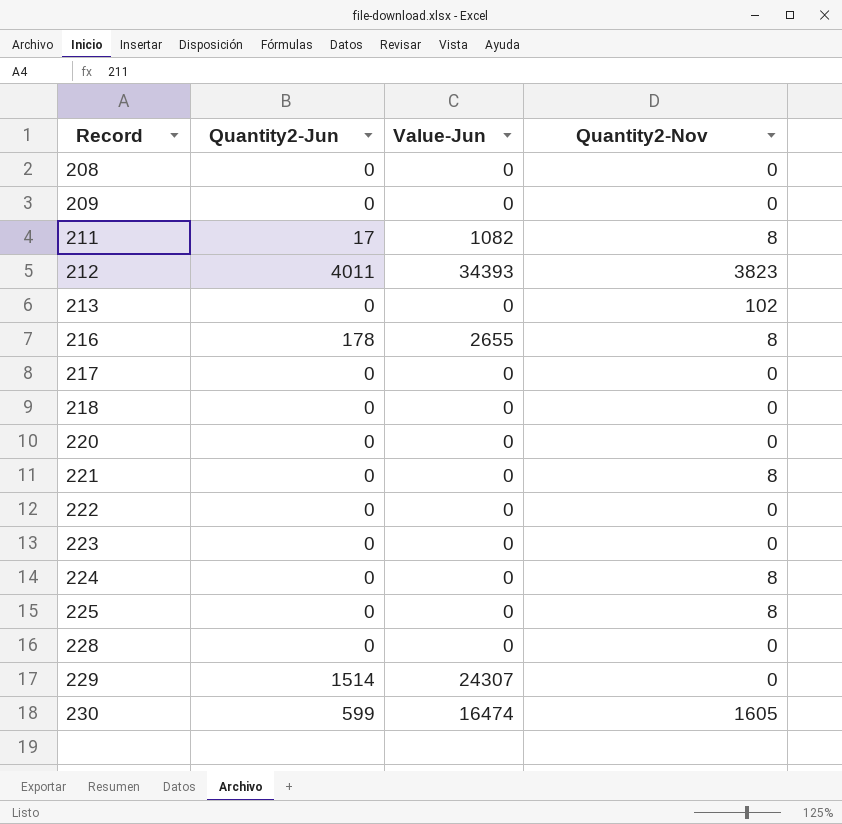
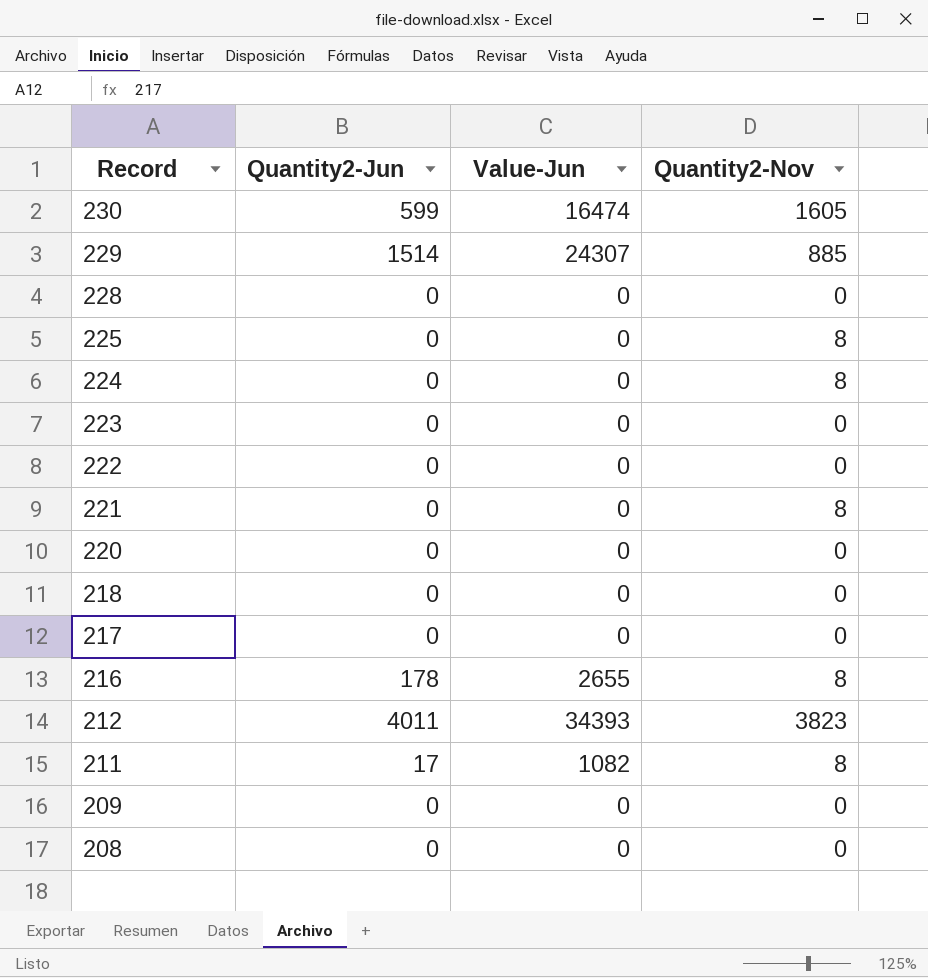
row order: Record ascending -> Record descending
row 213: 0 | 0 | 102 -> none
229 | Quantity2-Nov: 0 -> 885

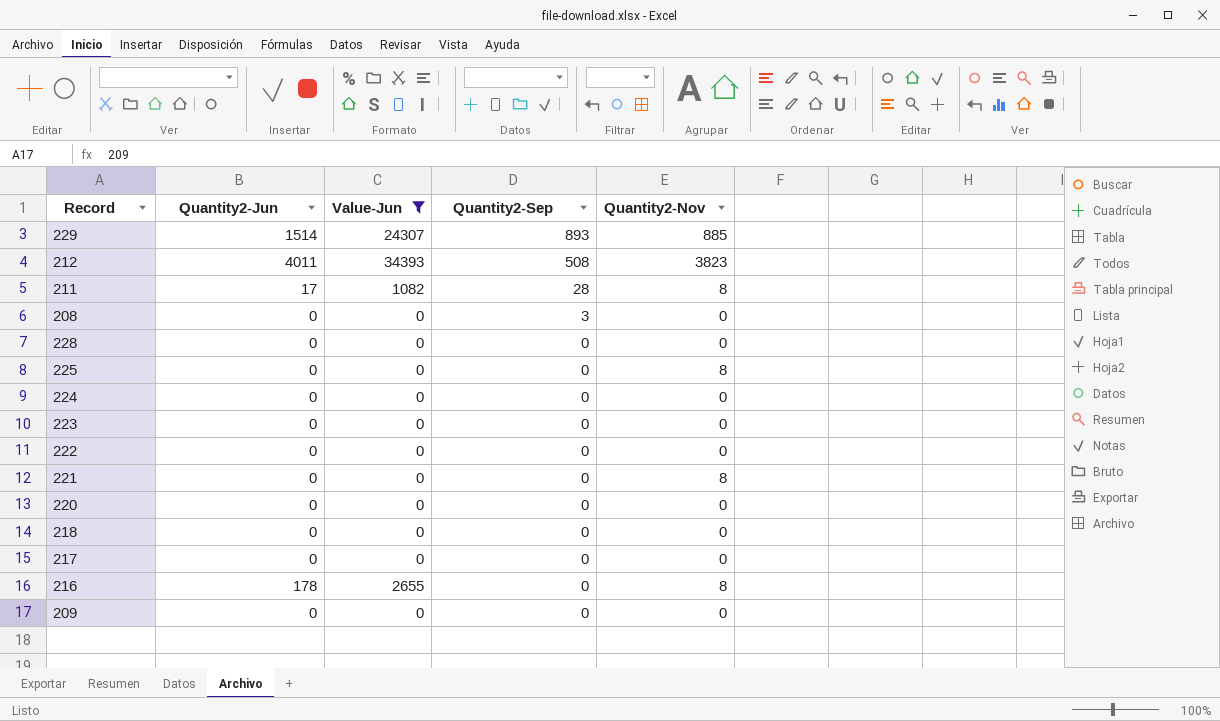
filter: none -> Value-Jun != 16474
row order: Record descending -> Quantity2-Sep descending
column Quantity2-Sep | position: none -> 4
224 | Quantity2-Nov: 8 -> 0

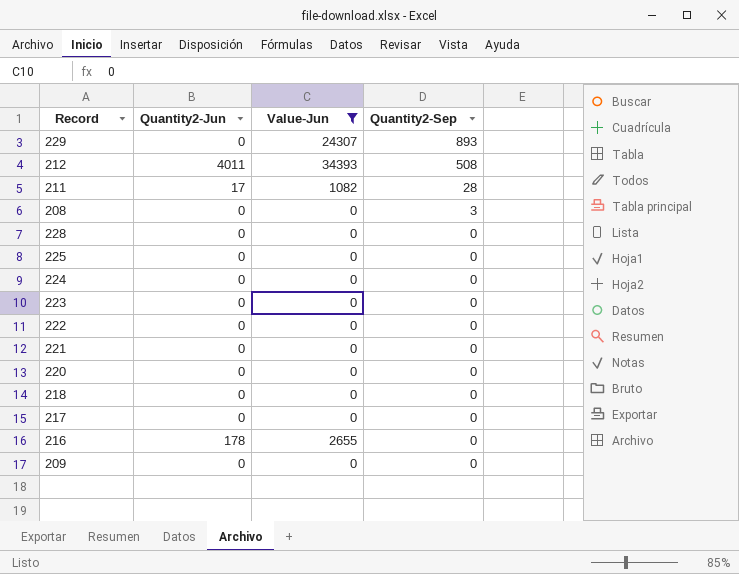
column Quantity2-Nov | position: 5 -> none
229 | Quantity2-Jun: 1514 -> 0

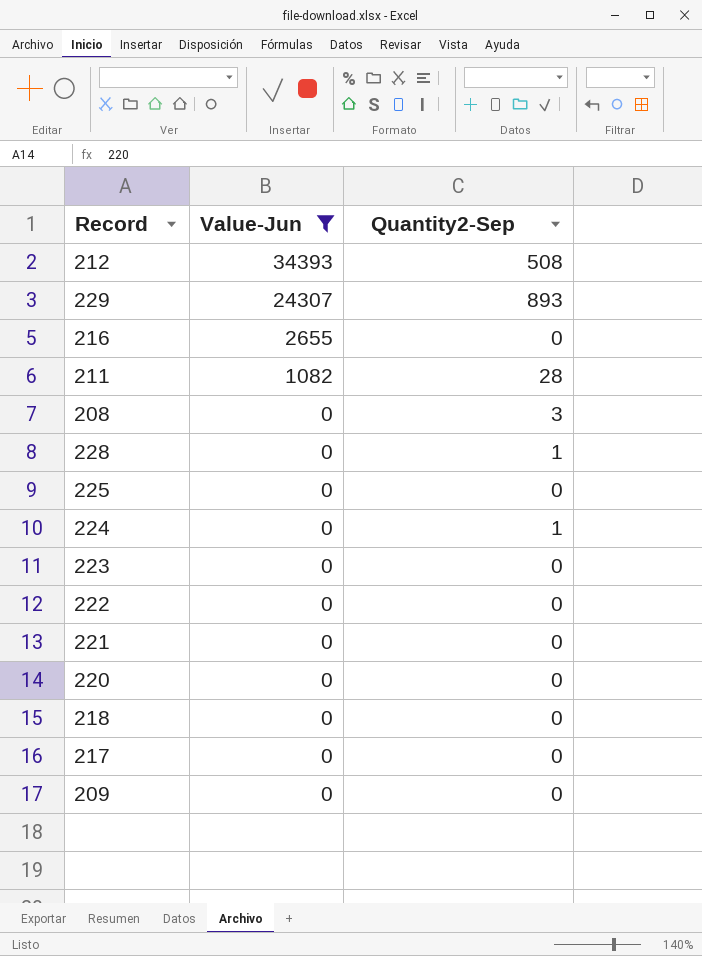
row order: Quantity2-Sep descending -> Value-Jun descending
column Quantity2-Jun | position: 2 -> none
228 | Quantity2-Sep: 0 -> 1
224 | Quantity2-Sep: 0 -> 1

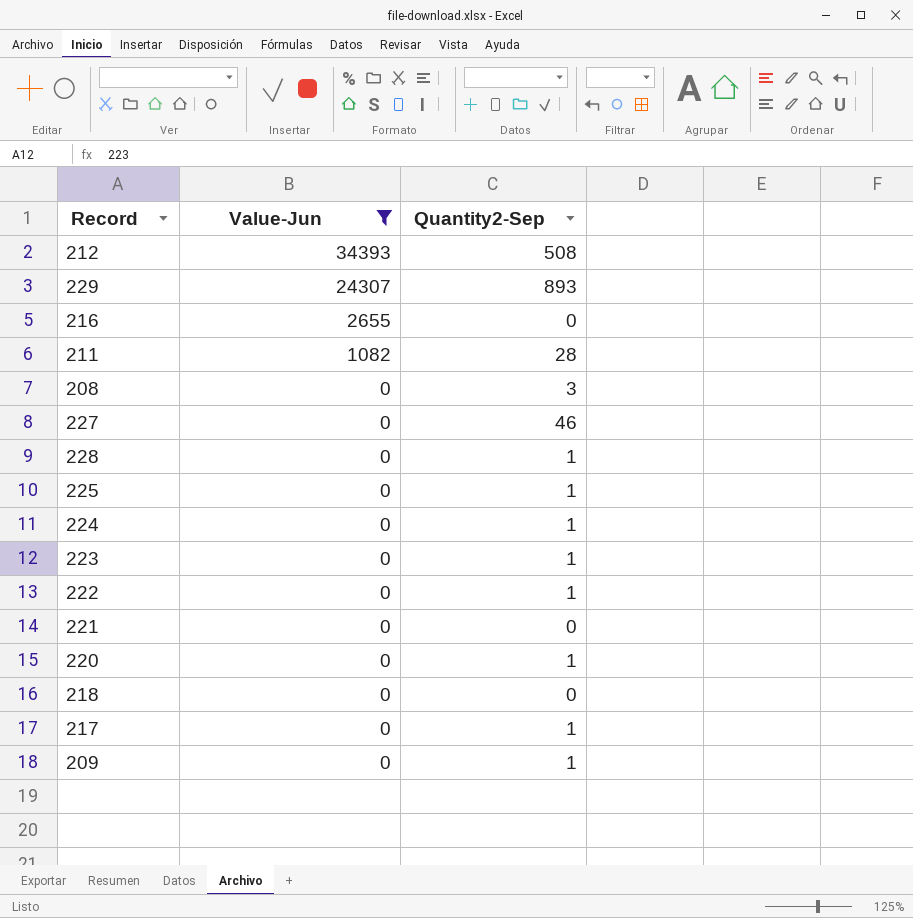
row 227: none -> 0 | 46
225 | Quantity2-Sep: 0 -> 1
223 | Quantity2-Sep: 0 -> 1
222 | Quantity2-Sep: 0 -> 1
220 | Quantity2-Sep: 0 -> 1
217 | Quantity2-Sep: 0 -> 1
209 | Quantity2-Sep: 0 -> 1

